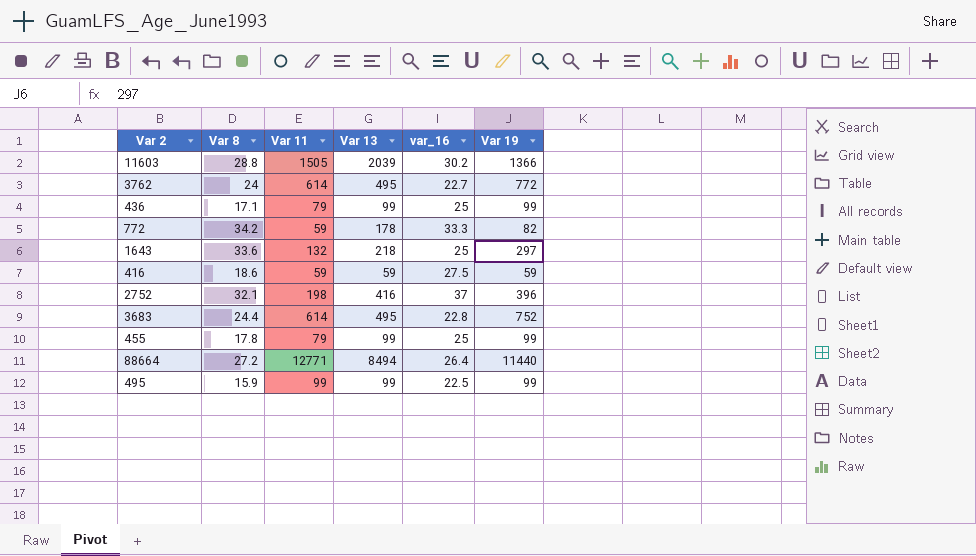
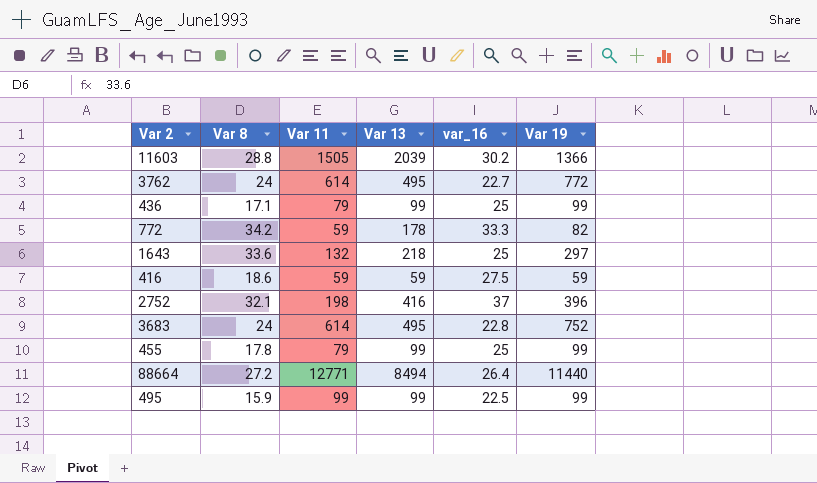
3683 | Var 8: 24.4 -> 24

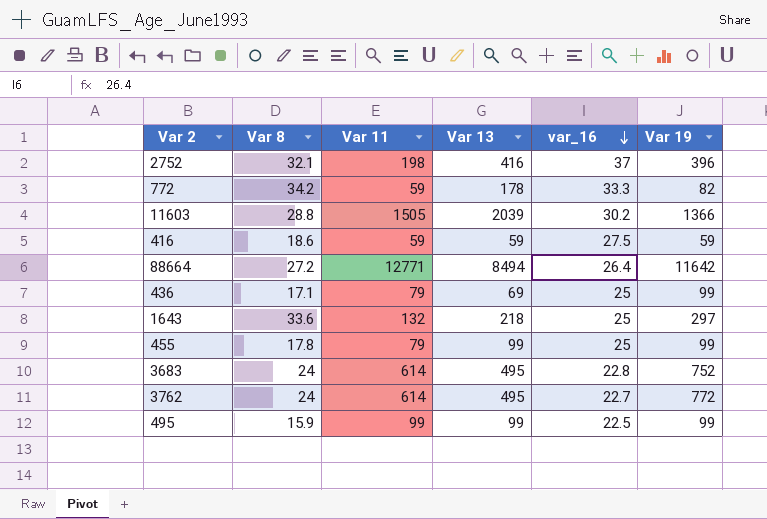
row order: none -> var_16 descending
88664 | Var 19: 11440 -> 11642
436 | Var 13: 99 -> 69

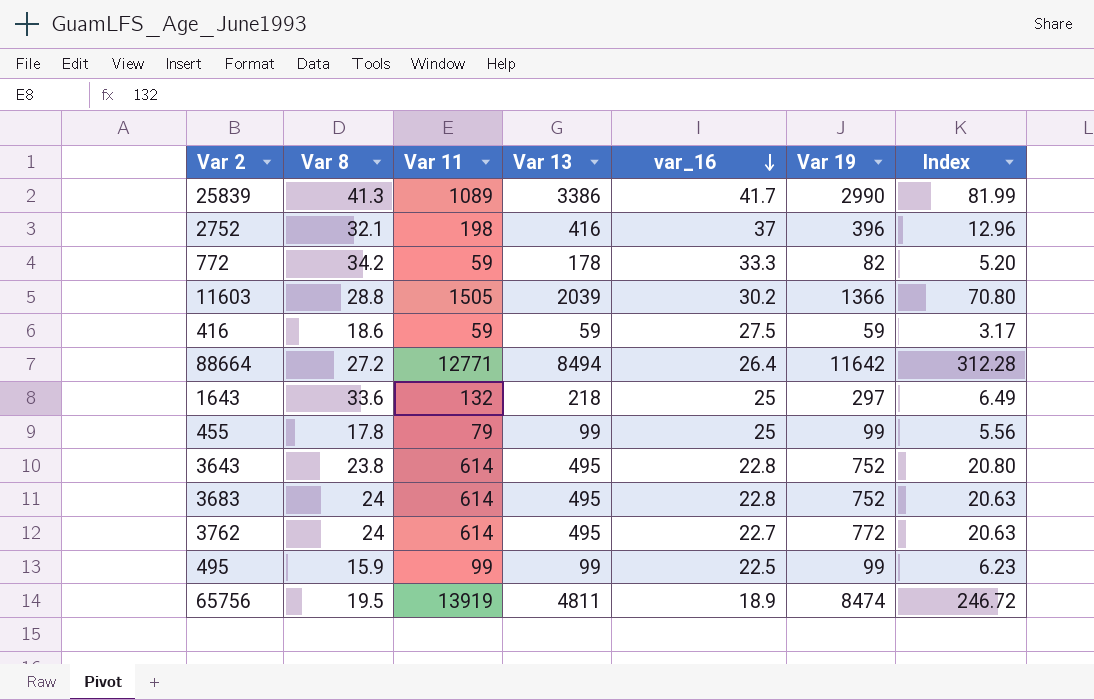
column Index | formula: none -> [Var 13] / [Var 8]
row 436: 17.1 | 79 | 69 | 25 | 99 -> none
row 25839: none -> 41.3 | 1089 | 3386 | 41.7 | 2990 | 81.99
row 3643: none -> 23.8 | 614 | 495 | 22.8 | 752 | 20.80
row 65756: none -> 19.5 | 13919 | 4811 | 18.9 | 8474 | 246.72

